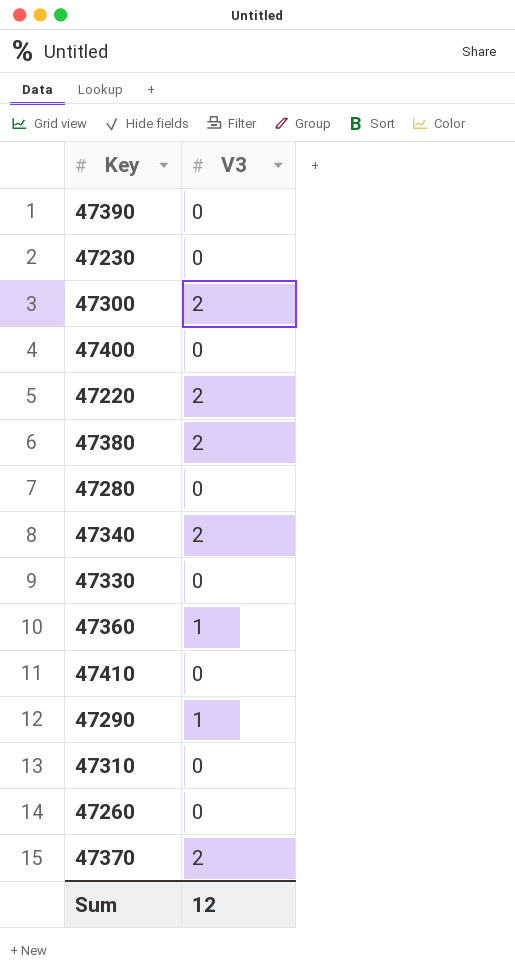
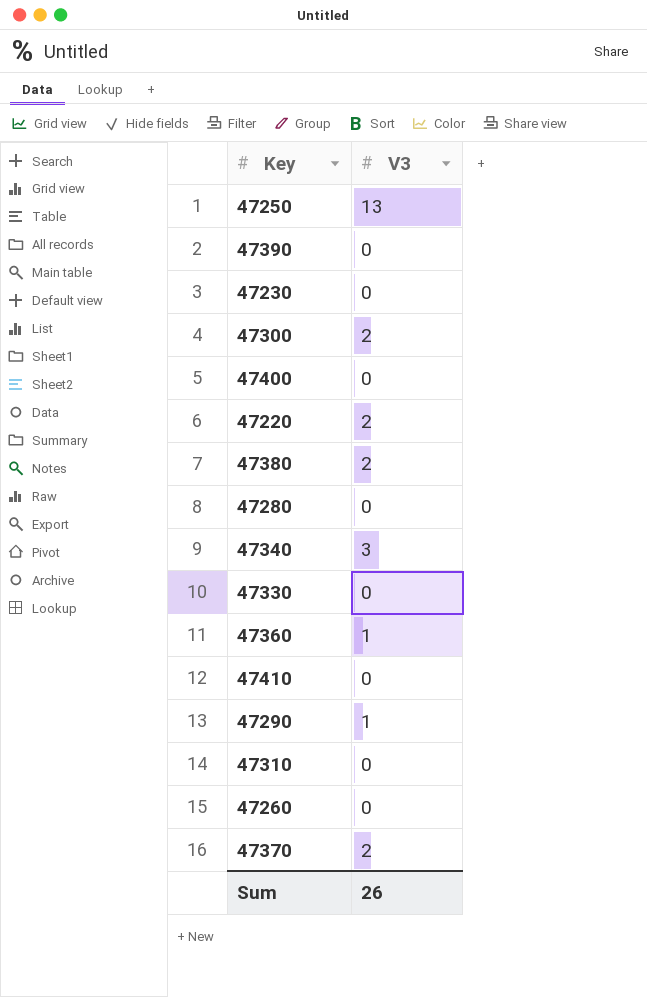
row 47250: none -> 13
47340 | V3: 2 -> 3
Sum | V3: 12 -> 26

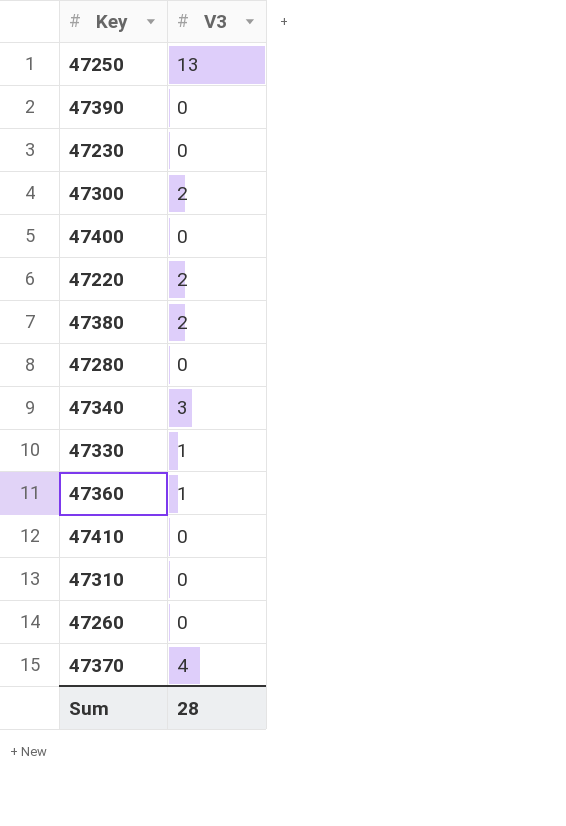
row 47290: 1 -> none
47330 | V3: 0 -> 1
47370 | V3: 2 -> 4
Sum | V3: 26 -> 28

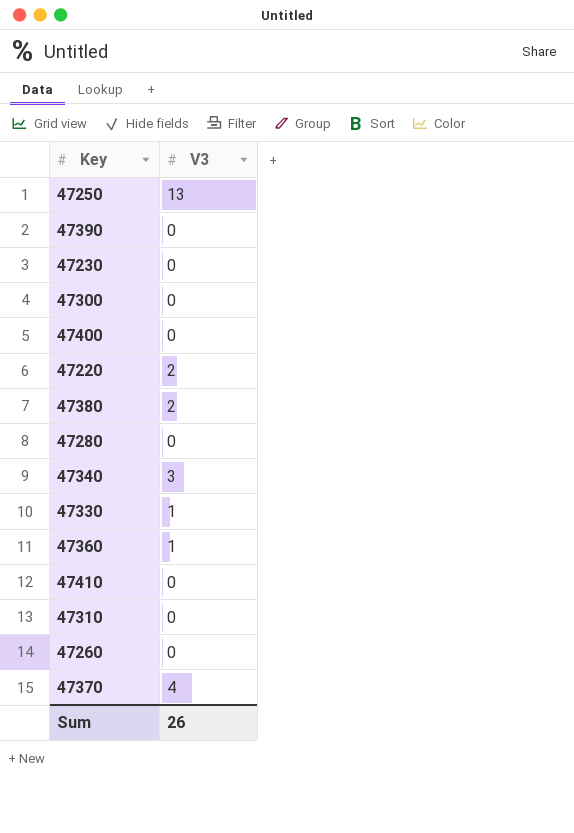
47300 | V3: 2 -> 0
Sum | V3: 28 -> 26

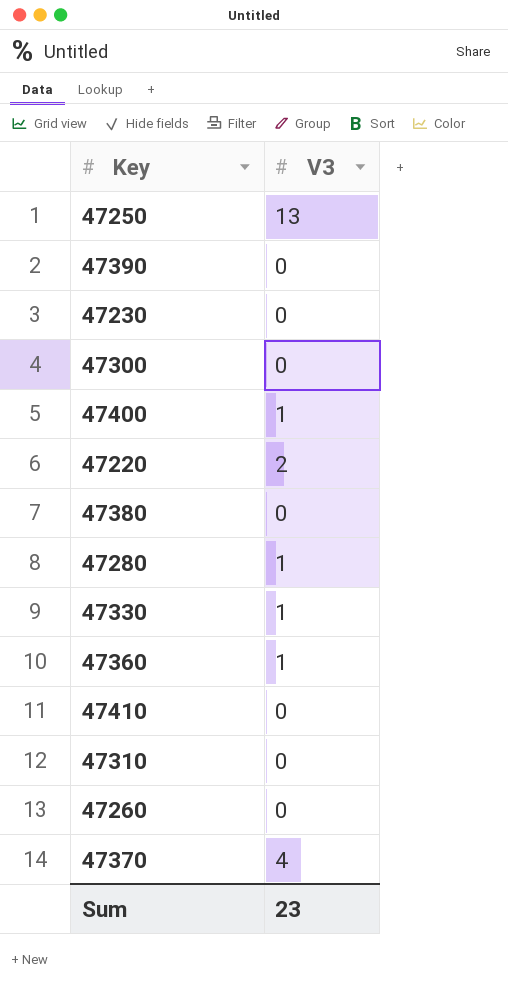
row 47340: 3 -> none
47400 | V3: 0 -> 1
47380 | V3: 2 -> 0
47280 | V3: 0 -> 1
Sum | V3: 26 -> 23

